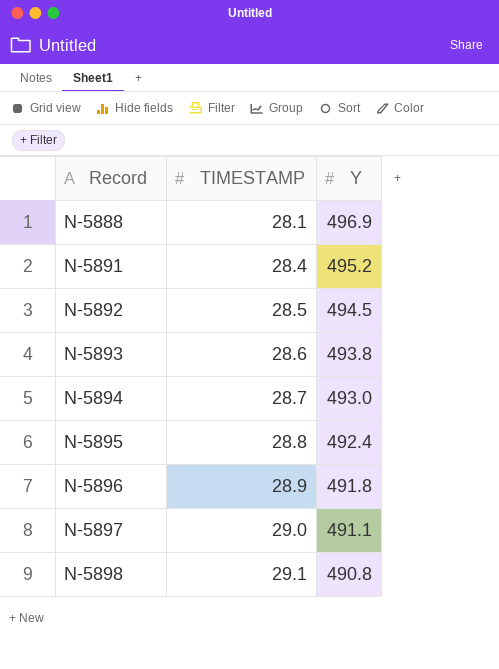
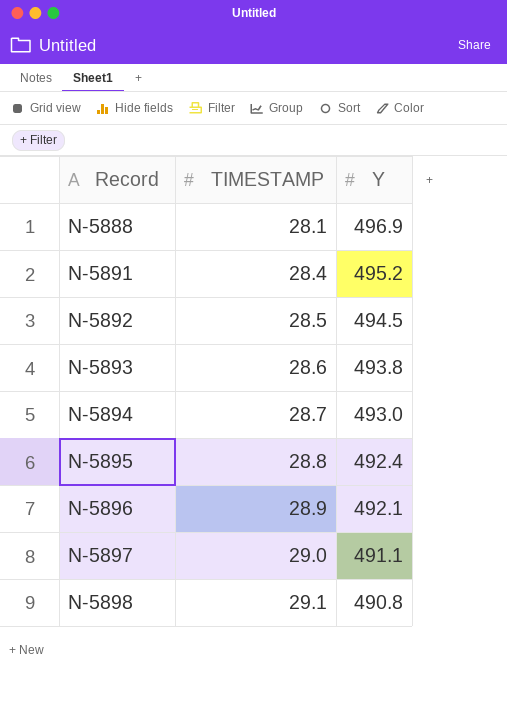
N-5896 | Y: 491.8 -> 492.1

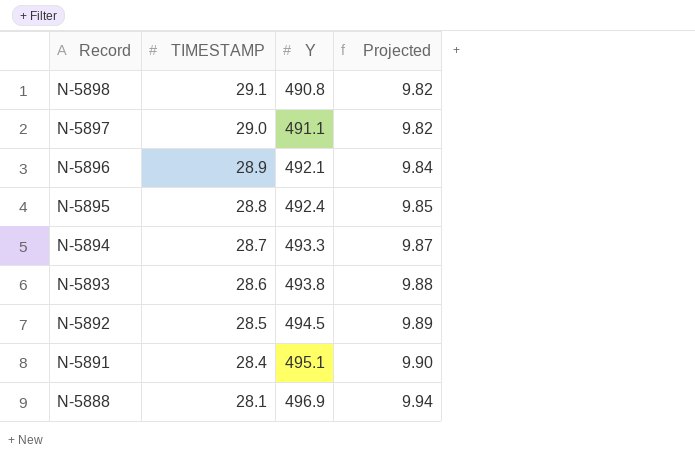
row order: Record ascending -> Record descending
column Projected | formula: none -> [Y] * 0.02
N-5894 | Y: 493.0 -> 493.3
N-5891 | Y: 495.2 -> 495.1

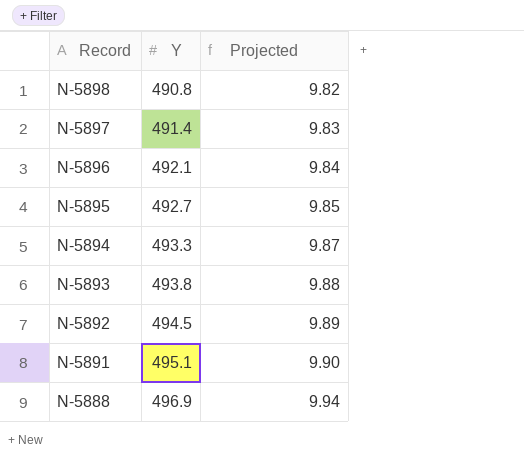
column TIMESTAMP | position: 2 -> none
N-5897 | Y: 491.1 -> 491.4
N-5897 | Projected: 9.82 -> 9.83
N-5895 | Y: 492.4 -> 492.7

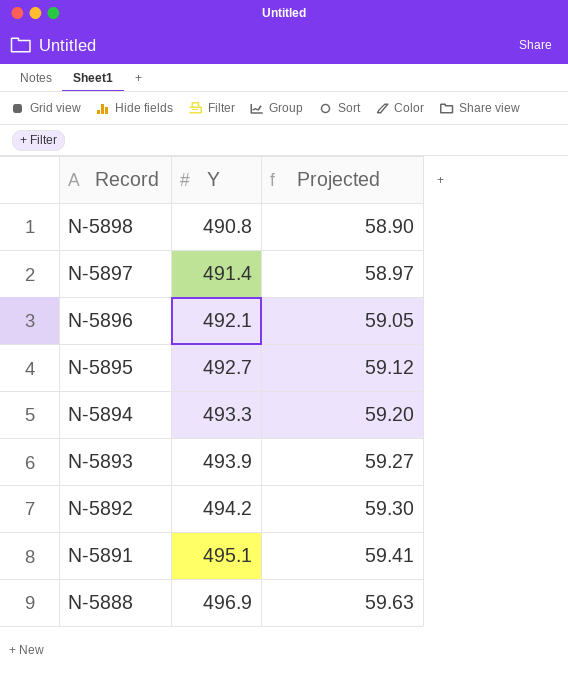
column Projected | formula: [Y] * 0.02 -> [Y] * 0.12
N-5893 | Y: 493.8 -> 493.9
N-5892 | Y: 494.5 -> 494.2

